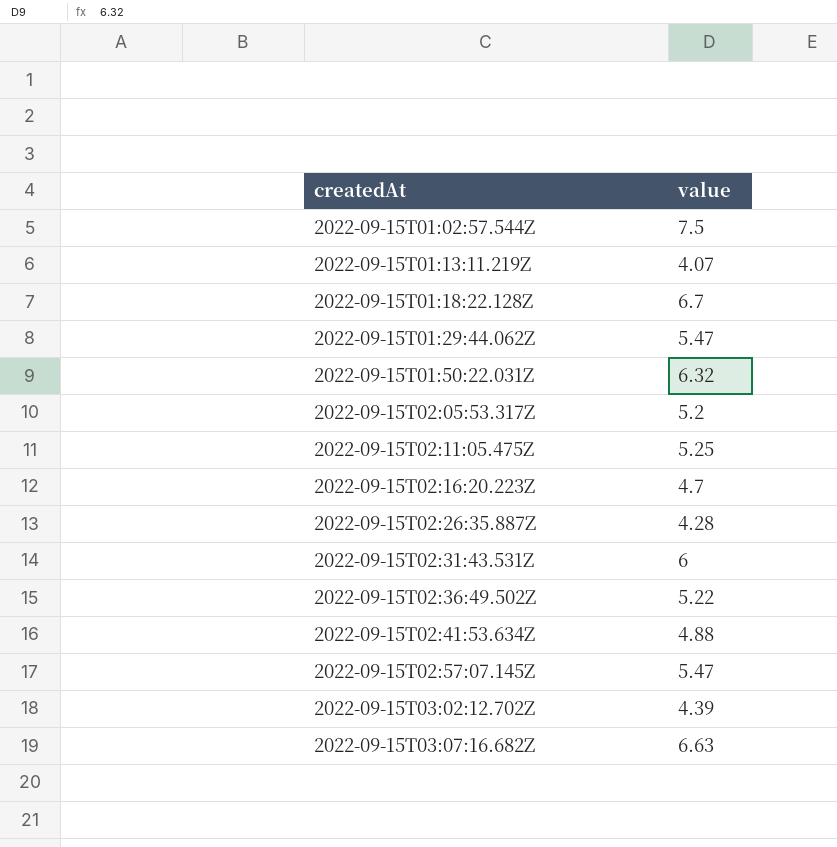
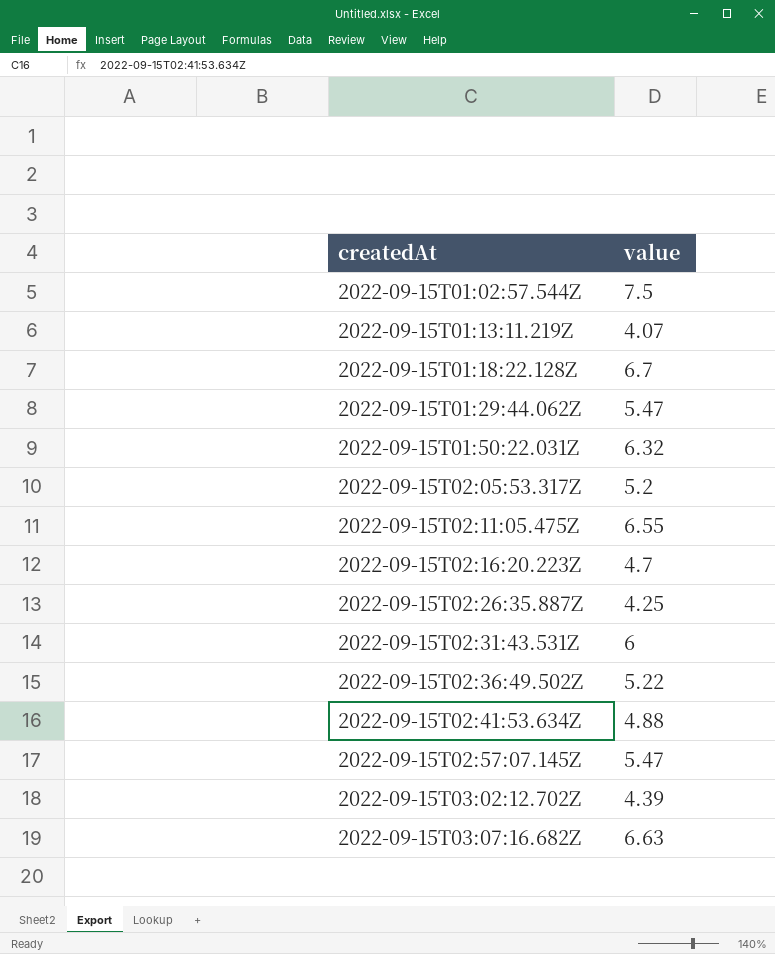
2022-09-15T02:11:05.475Z | value: 5.25 -> 6.55
2022-09-15T02:26:35.887Z | value: 4.28 -> 4.25

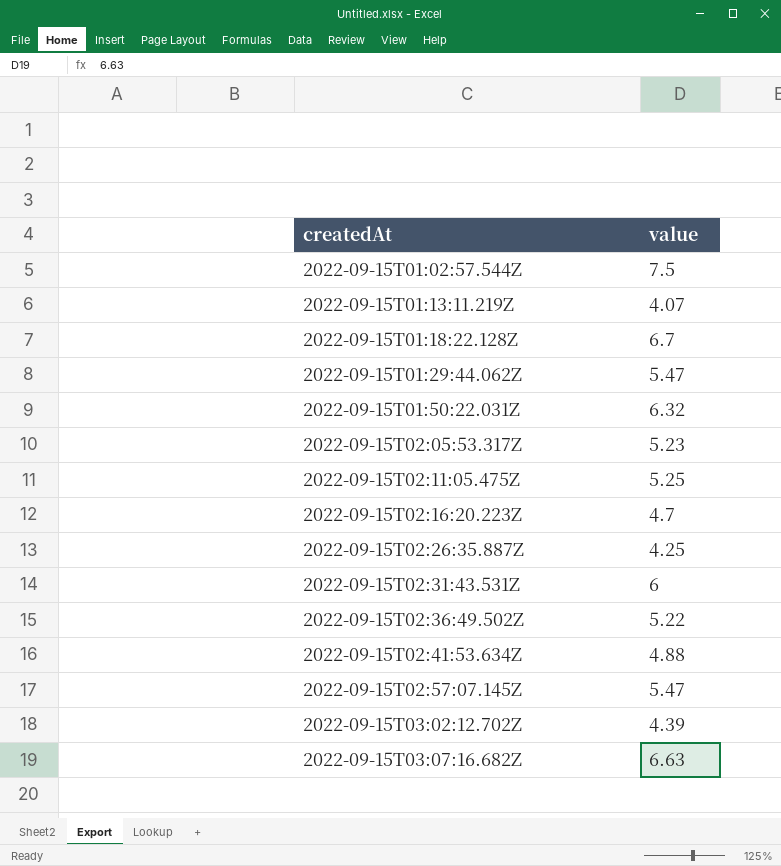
2022-09-15T02:05:53.317Z | value: 5.2 -> 5.23
2022-09-15T02:11:05.475Z | value: 6.55 -> 5.25

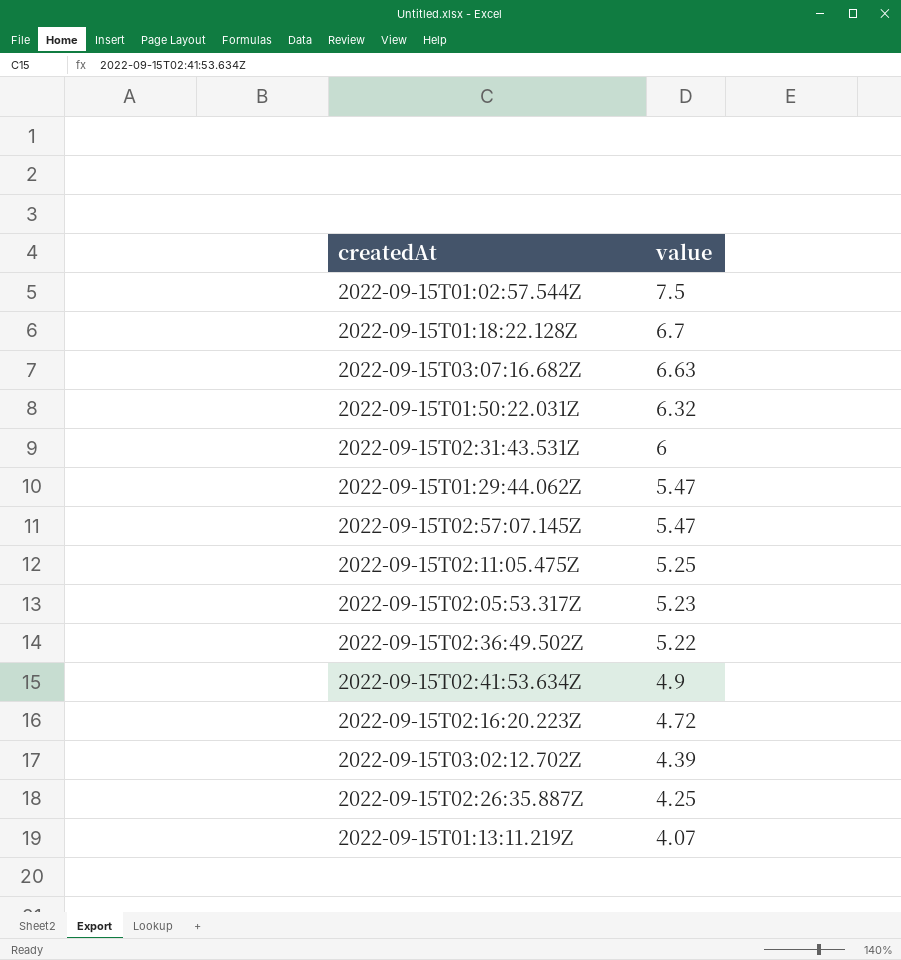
row order: createdAt ascending -> value descending
2022-09-15T02:41:53.634Z | value: 4.88 -> 4.9
2022-09-15T02:16:20.223Z | value: 4.7 -> 4.72

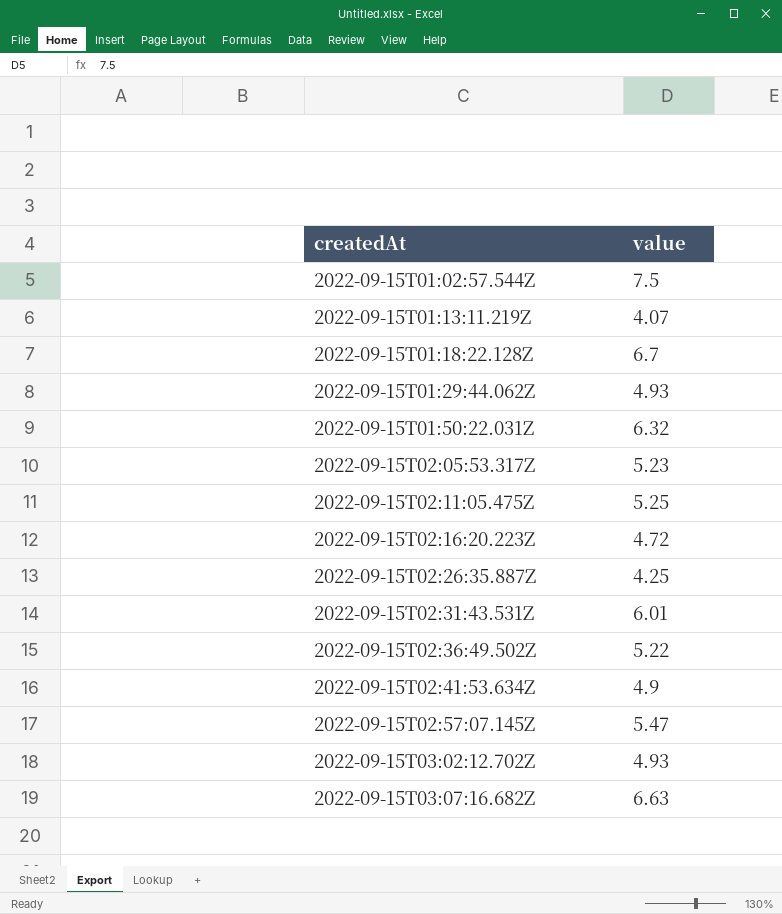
row order: value descending -> createdAt ascending
2022-09-15T01:29:44.062Z | value: 5.47 -> 4.93
2022-09-15T02:31:43.531Z | value: 6 -> 6.01
2022-09-15T03:02:12.702Z | value: 4.39 -> 4.93

